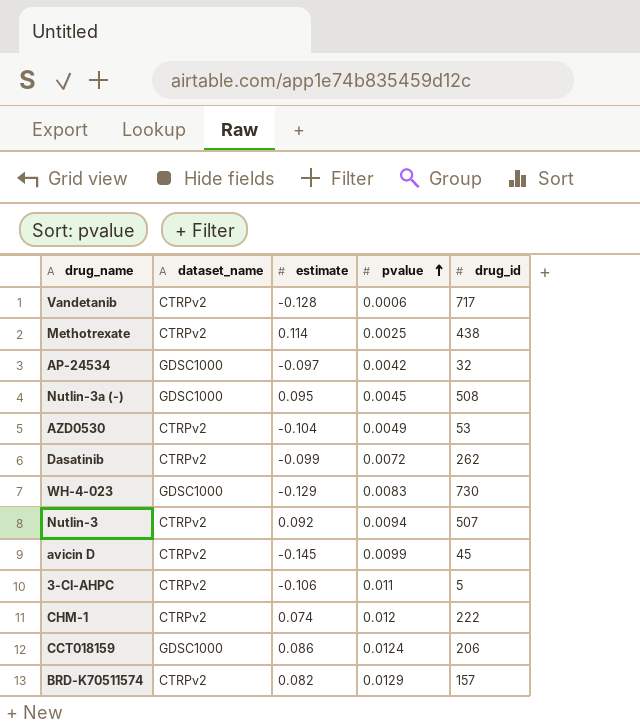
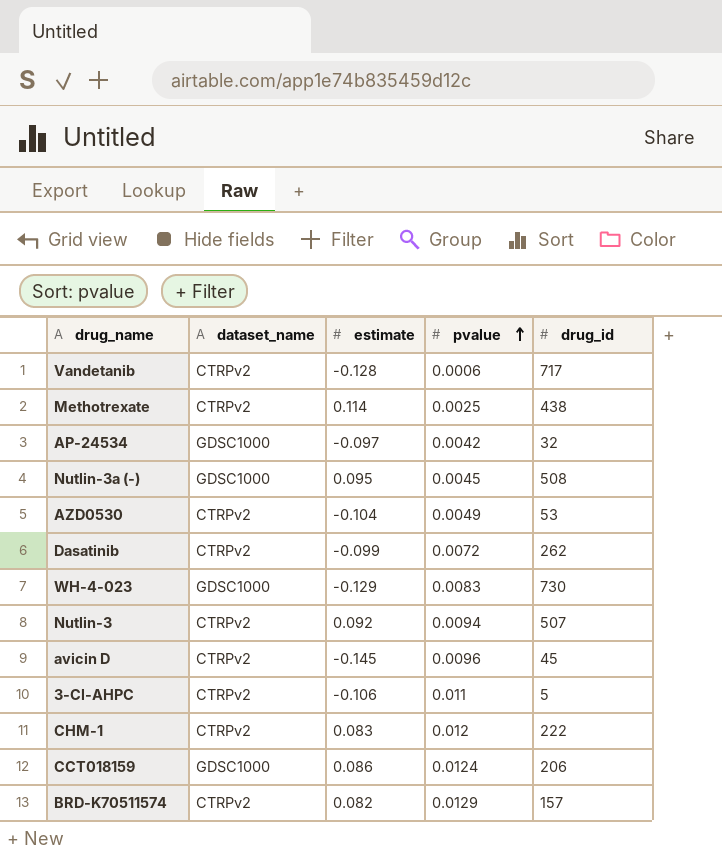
avicin D | pvalue: 0.0099 -> 0.0096
CHM-1 | estimate: 0.074 -> 0.083

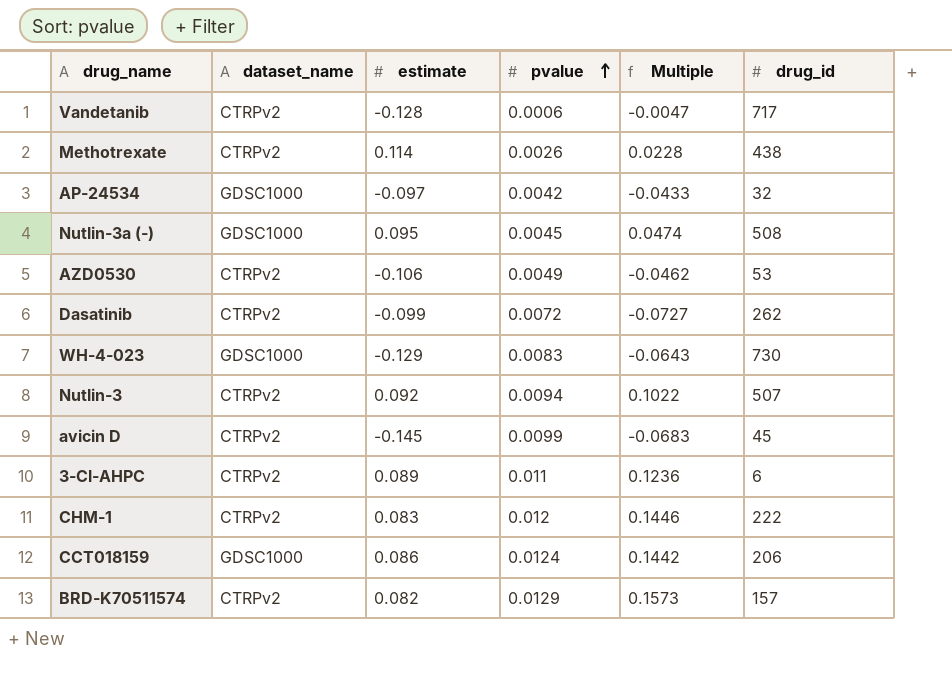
column Multiple | formula: none -> [pvalue] / [estimate]
Methotrexate | pvalue: 0.0025 -> 0.0026
AZD0530 | estimate: -0.104 -> -0.106
avicin D | pvalue: 0.0096 -> 0.0099
3-Cl-AHPC | estimate: -0.106 -> 0.089
3-Cl-AHPC | drug_id: 5 -> 6

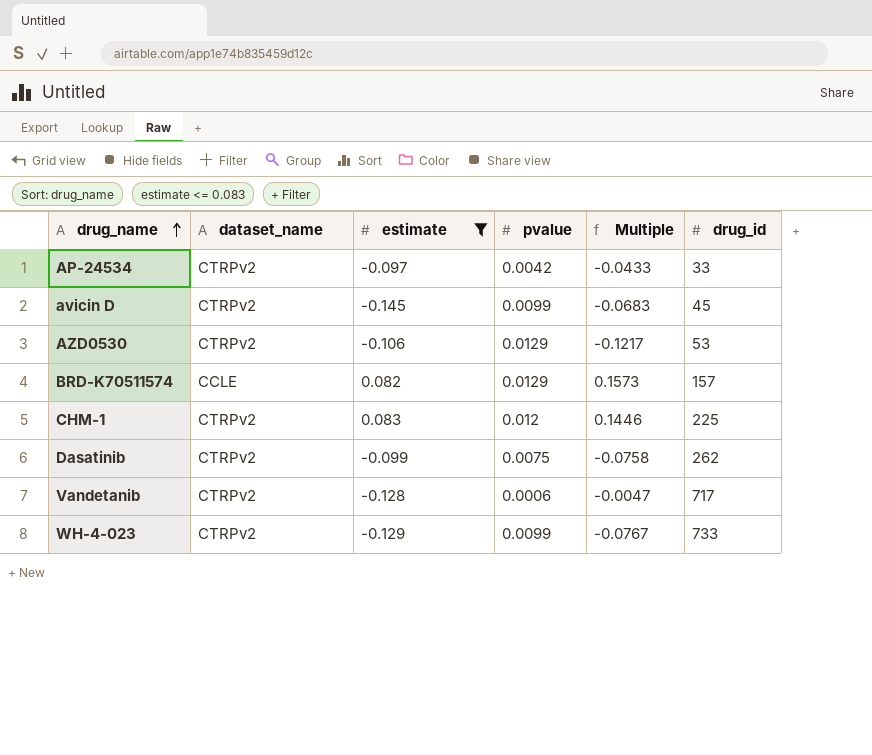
filter: none -> estimate <= 0.083
row order: pvalue ascending -> drug_name ascending
AP-24534 | dataset_name: GDSC1000 -> CTRPv2
AP-24534 | drug_id: 32 -> 33
AZD0530 | pvalue: 0.0049 -> 0.0129
AZD0530 | Multiple: -0.0462 -> -0.1217
BRD-K70511574 | dataset_name: CTRPv2 -> CCLE
CHM-1 | drug_id: 222 -> 225
Dasatinib | pvalue: 0.0072 -> 0.0075
Dasatinib | Multiple: -0.0727 -> -0.0758
WH-4-023 | dataset_name: GDSC1000 -> CTRPv2
WH-4-023 | pvalue: 0.0083 -> 0.0099
WH-4-023 | Multiple: -0.0643 -> -0.0767
WH-4-023 | drug_id: 730 -> 733

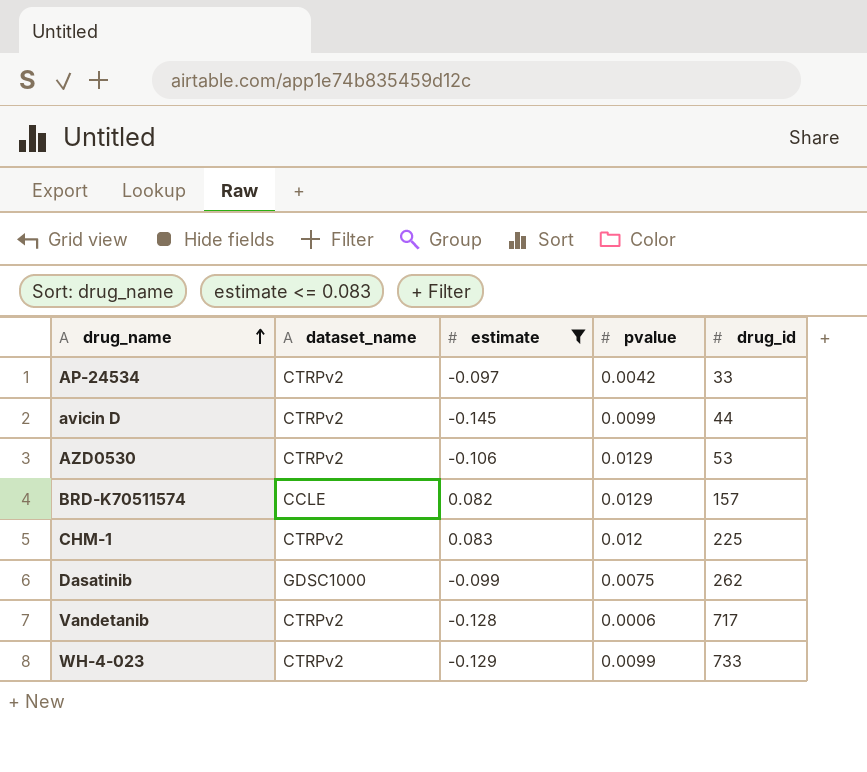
column Multiple | formula: [pvalue] / [estimate] -> none
avicin D | drug_id: 45 -> 44
Dasatinib | dataset_name: CTRPv2 -> GDSC1000

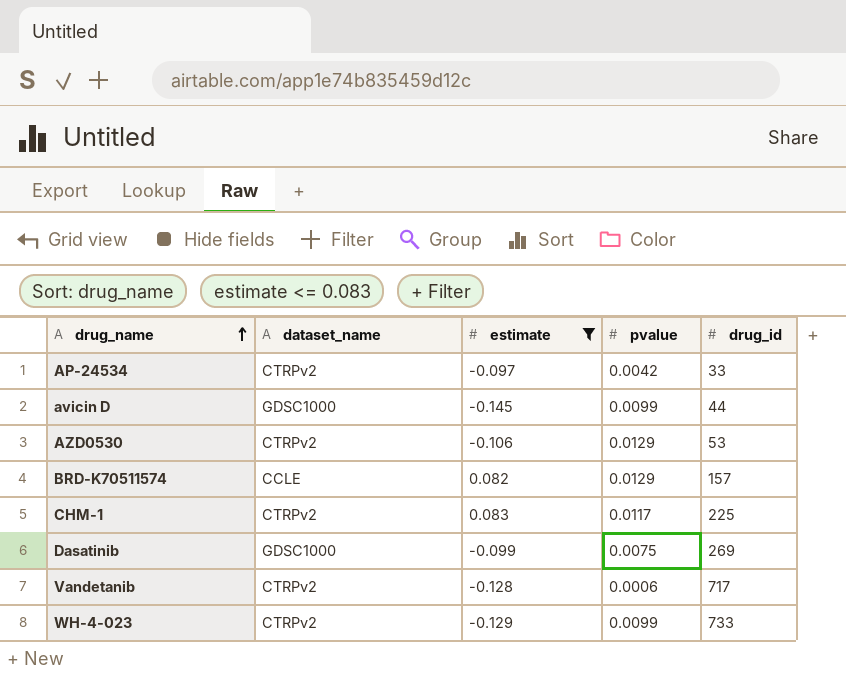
avicin D | dataset_name: CTRPv2 -> GDSC1000
CHM-1 | pvalue: 0.012 -> 0.0117
Dasatinib | drug_id: 262 -> 269

